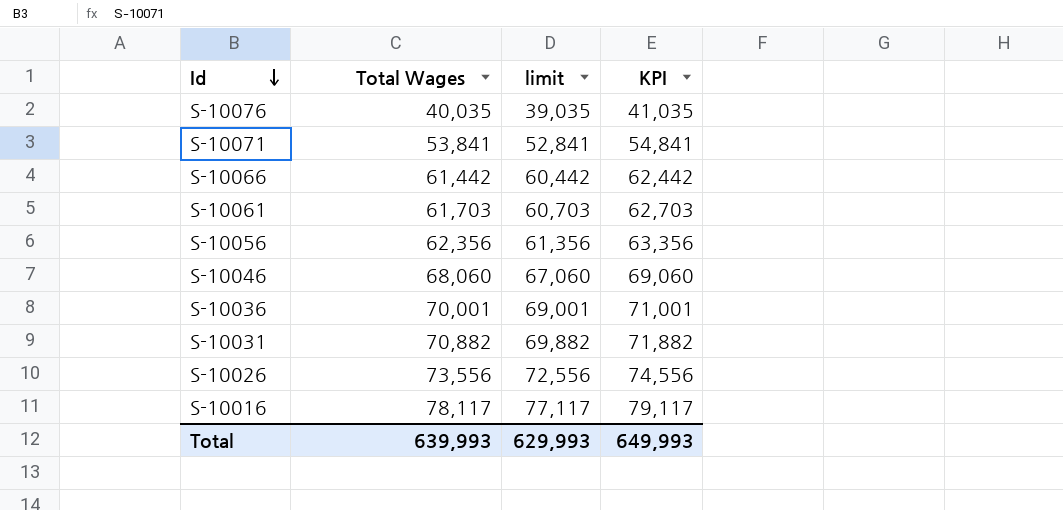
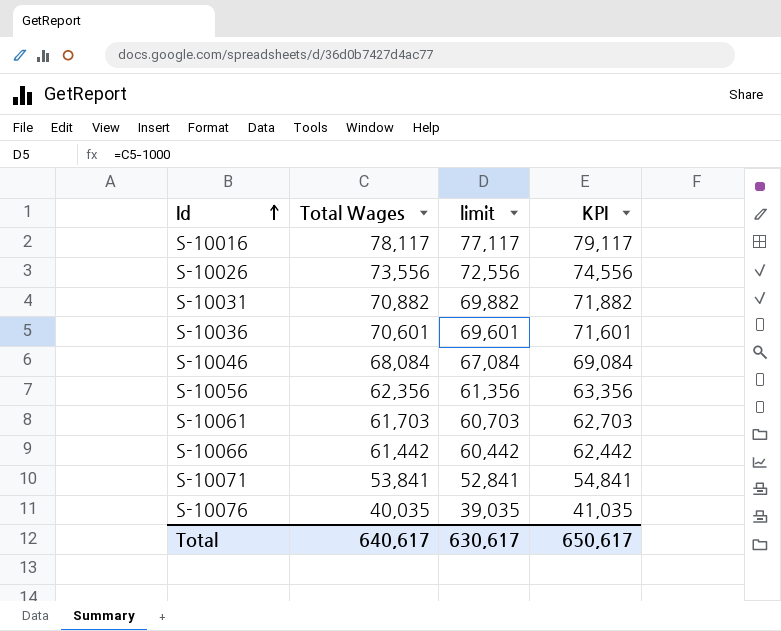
row order: Id descending -> Id ascending
S-10036 | Total Wages: 70,001 -> 70,601
S-10036 | limit: 69,001 -> 69,601
S-10036 | KPI: 71,001 -> 71,601
S-10046 | Total Wages: 68,060 -> 68,084
S-10046 | limit: 67,060 -> 67,084
S-10046 | KPI: 69,060 -> 69,084
Total | Total Wages: 639,993 -> 640,617
Total | limit: 629,993 -> 630,617
Total | KPI: 649,993 -> 650,617

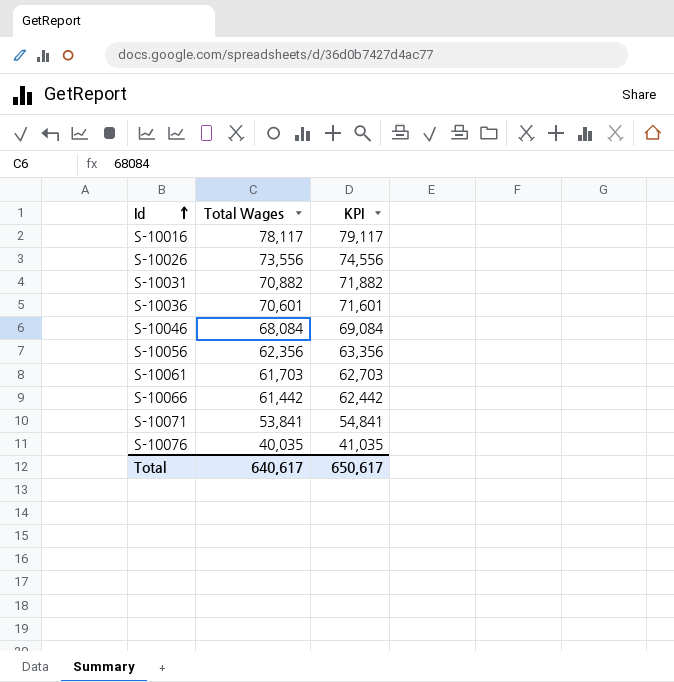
column limit | formula: [Total Wages] - 1000 -> none

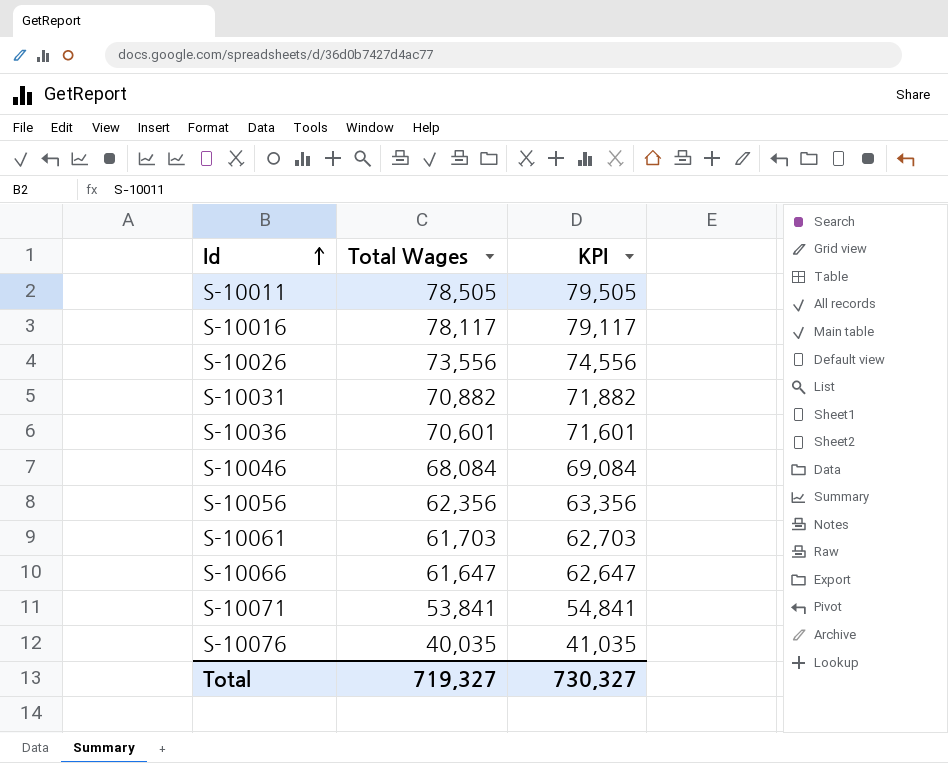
row S-10011: none -> 78,505 | 79,505
S-10066 | Total Wages: 61,442 -> 61,647
S-10066 | KPI: 62,442 -> 62,647
Total | Total Wages: 640,617 -> 719,327
Total | KPI: 650,617 -> 730,327

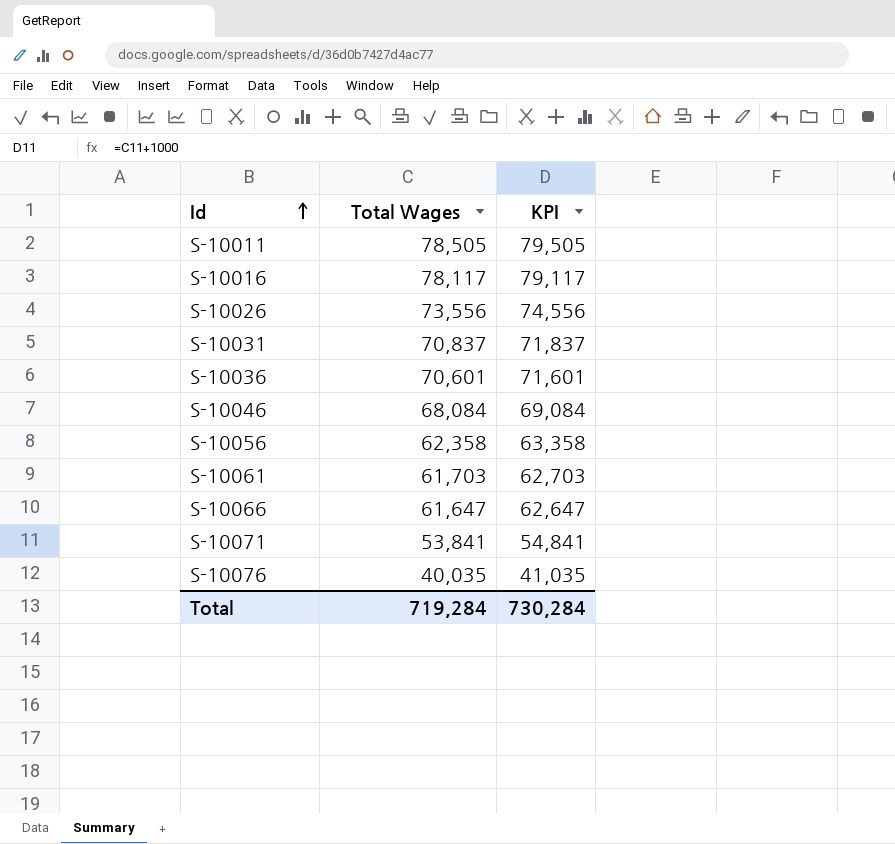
S-10031 | Total Wages: 70,882 -> 70,837
S-10031 | KPI: 71,882 -> 71,837
S-10056 | Total Wages: 62,356 -> 62,358
S-10056 | KPI: 63,356 -> 63,358
Total | Total Wages: 719,327 -> 719,284
Total | KPI: 730,327 -> 730,284

